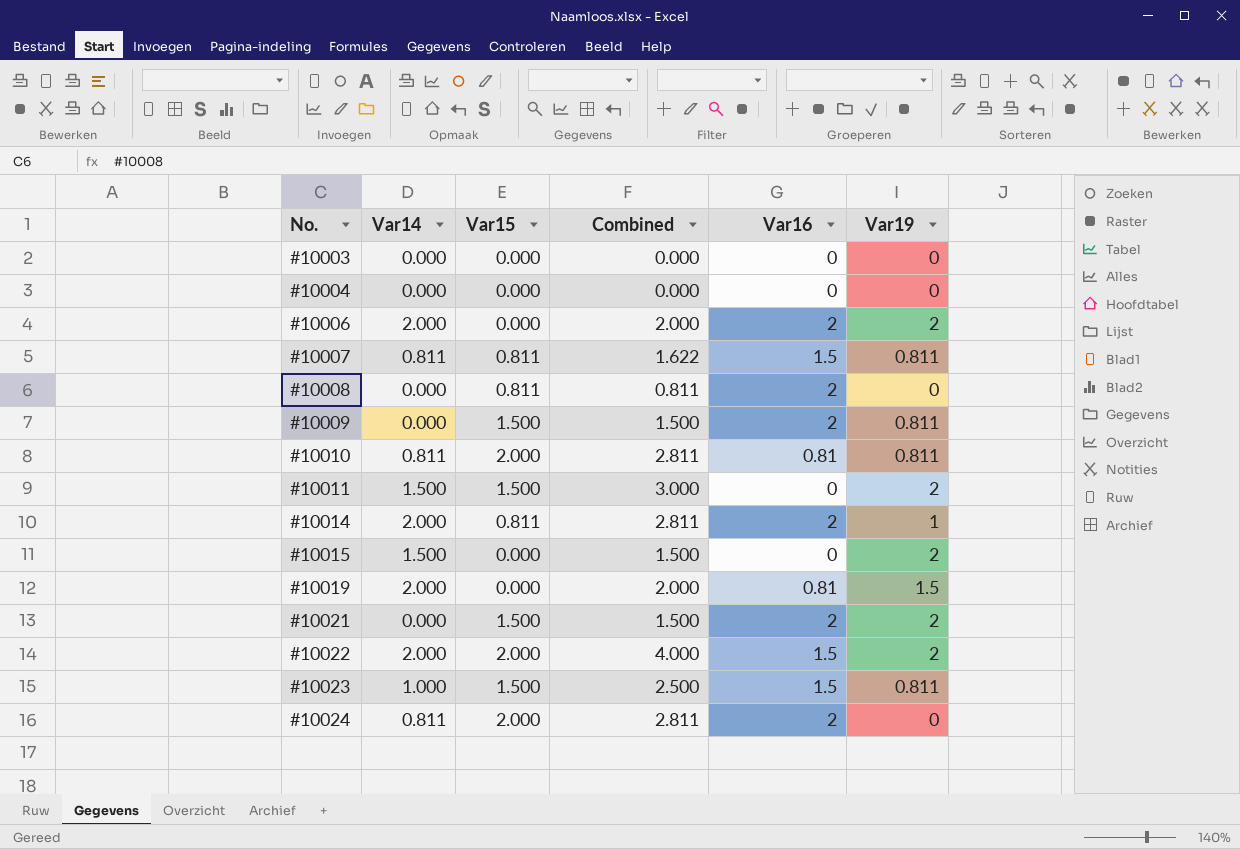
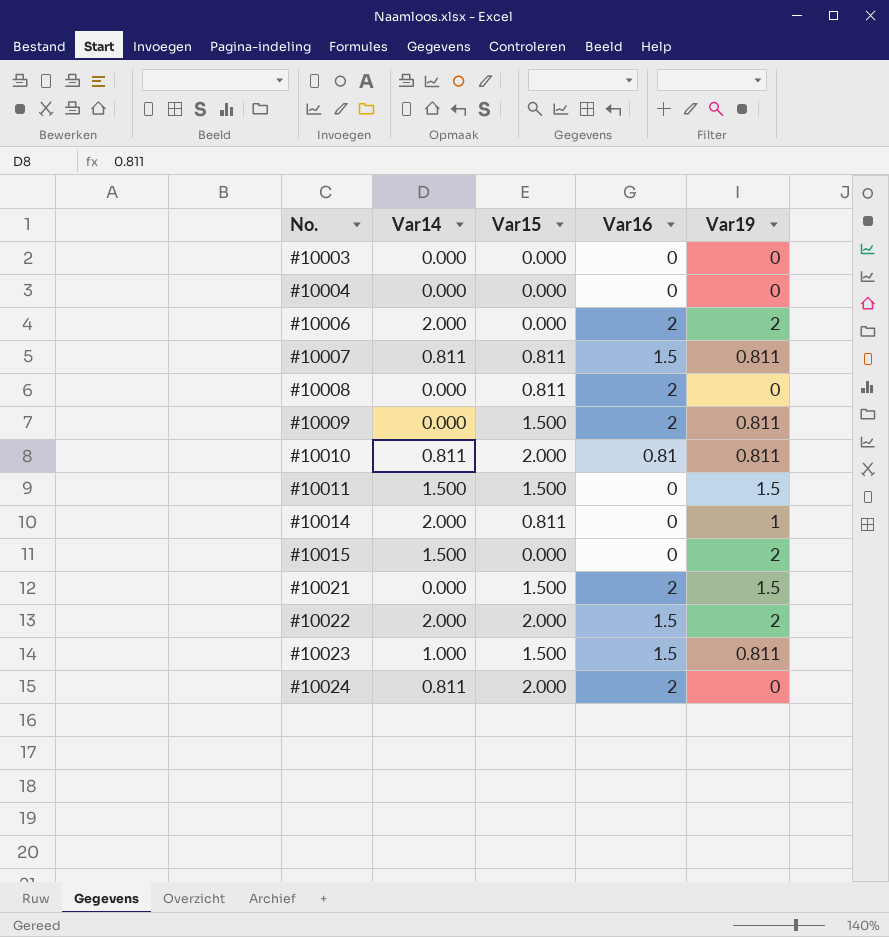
column Combined | formula: [Var14] + [Var15] -> none
row #10019: 2.000 | 0.000 | 2.000 | 0.81 | 1.5 -> none
#10011 | Var19: 2 -> 1.5
#10014 | Var16: 2 -> 0
#10021 | Var19: 2 -> 1.5

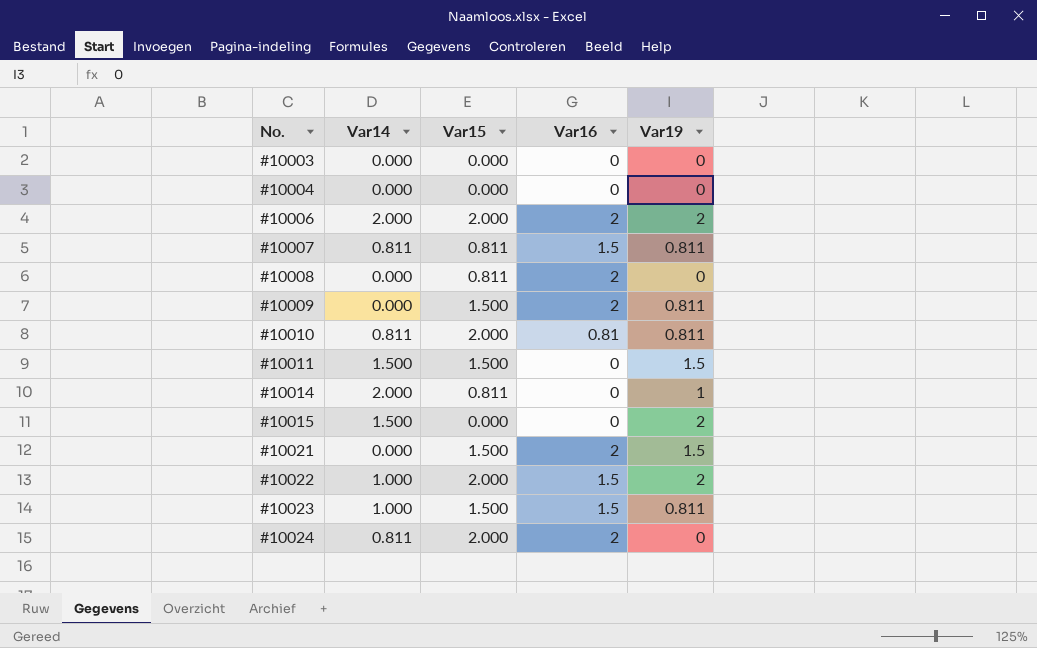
#10006 | Var15: 0.000 -> 2.000
#10022 | Var14: 2.000 -> 1.000

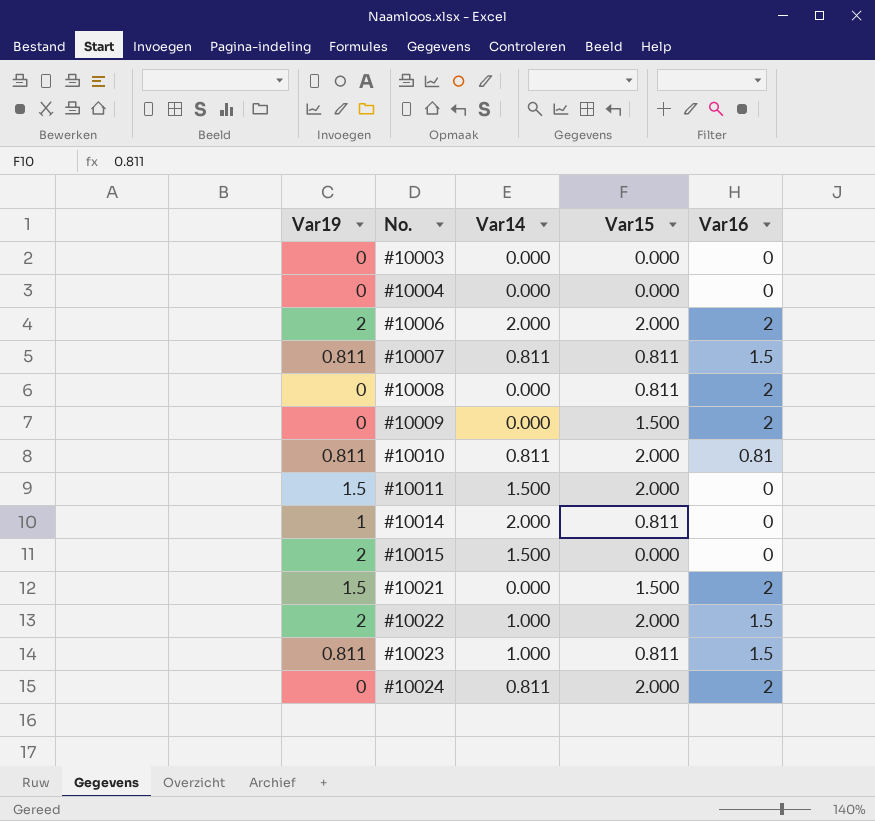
column Var19 | position: 5 -> 1
#10009 | Var19: 0.811 -> 0
#10011 | Var15: 1.500 -> 2.000
#10023 | Var15: 1.500 -> 0.811

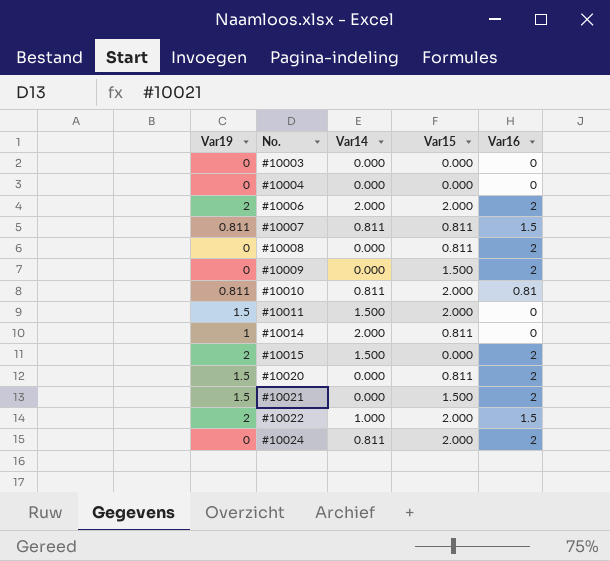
row #10023: 0.811 | 1.000 | 0.811 | 1.5 -> none
#10015 | Var16: 0 -> 2
row #10020: none -> 1.5 | 0.000 | 0.811 | 2

